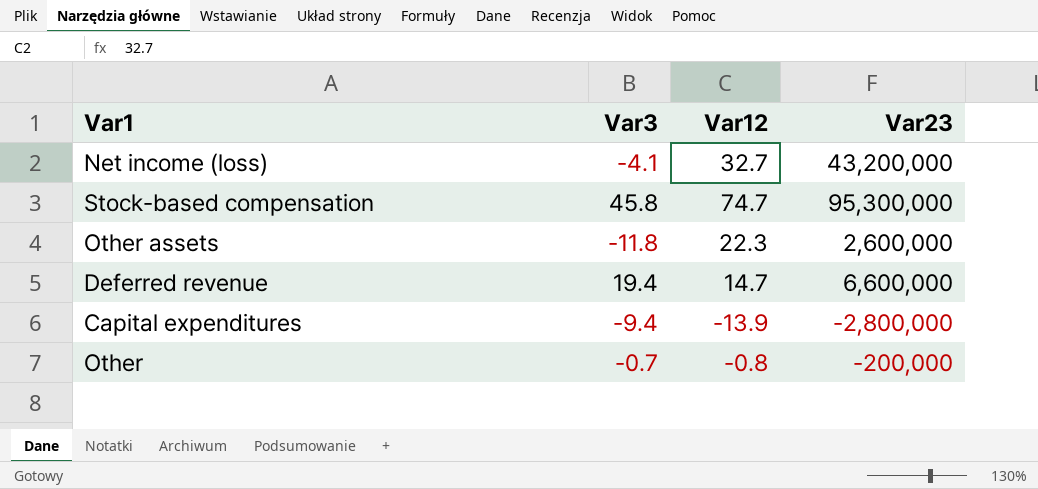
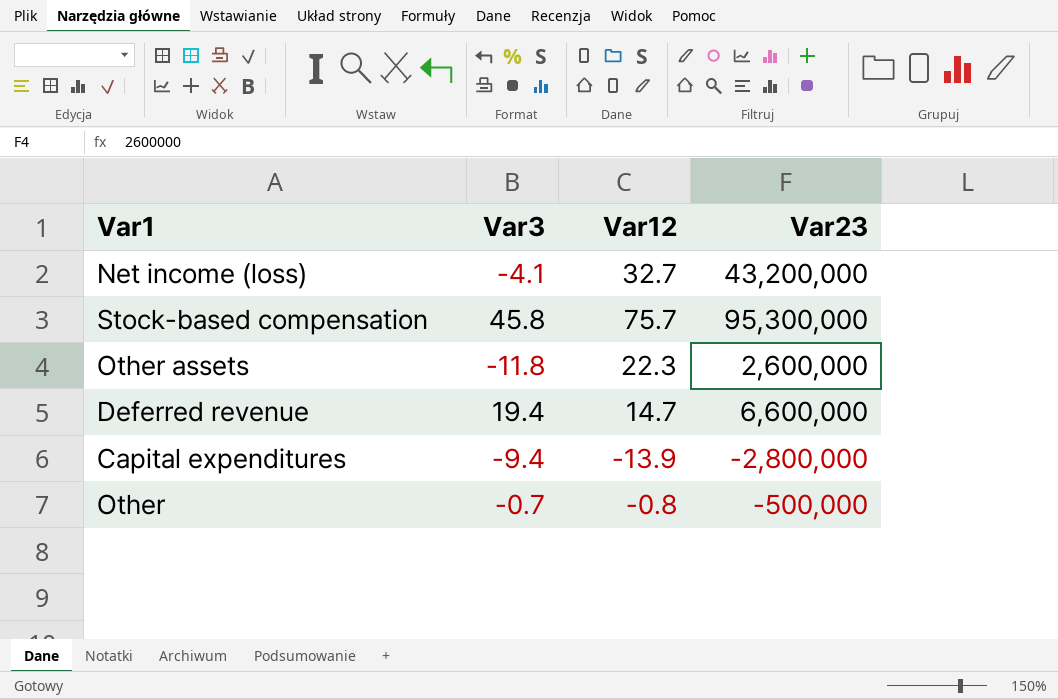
Stock-based compensation | Var12: 74.7 -> 75.7
Other | Var23: -200,000 -> -500,000

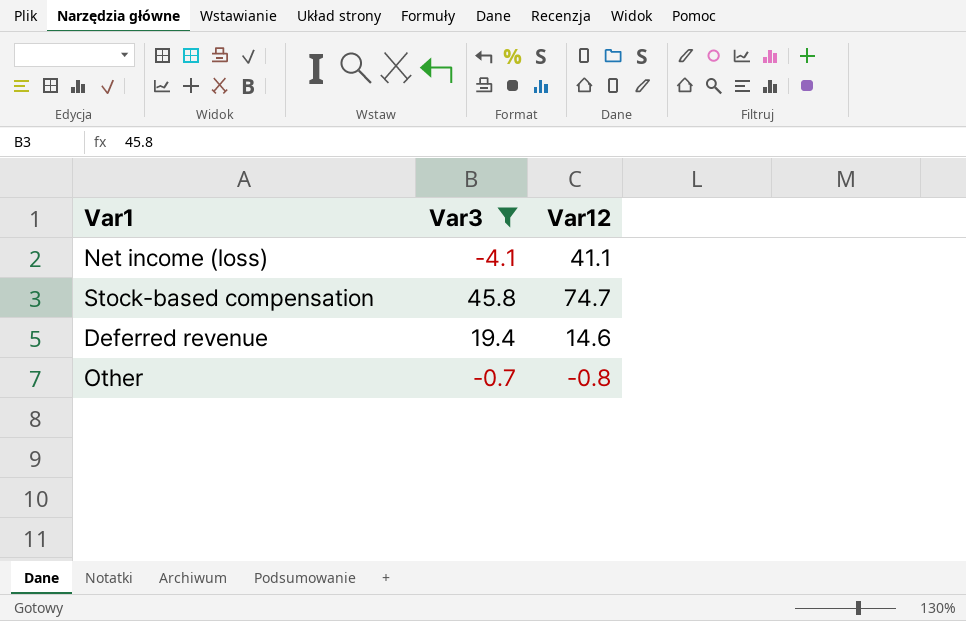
filter: none -> Var3 >= -4.1
column Var23 | position: 4 -> none
Net income (loss) | Var12: 32.7 -> 41.1
Stock-based compensation | Var12: 75.7 -> 74.7
Deferred revenue | Var12: 14.7 -> 14.6

